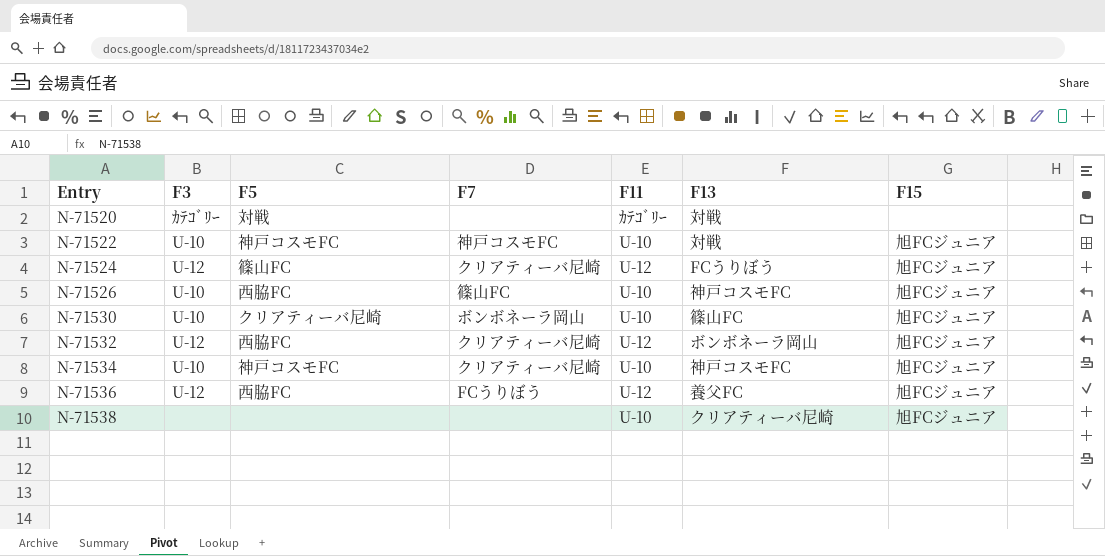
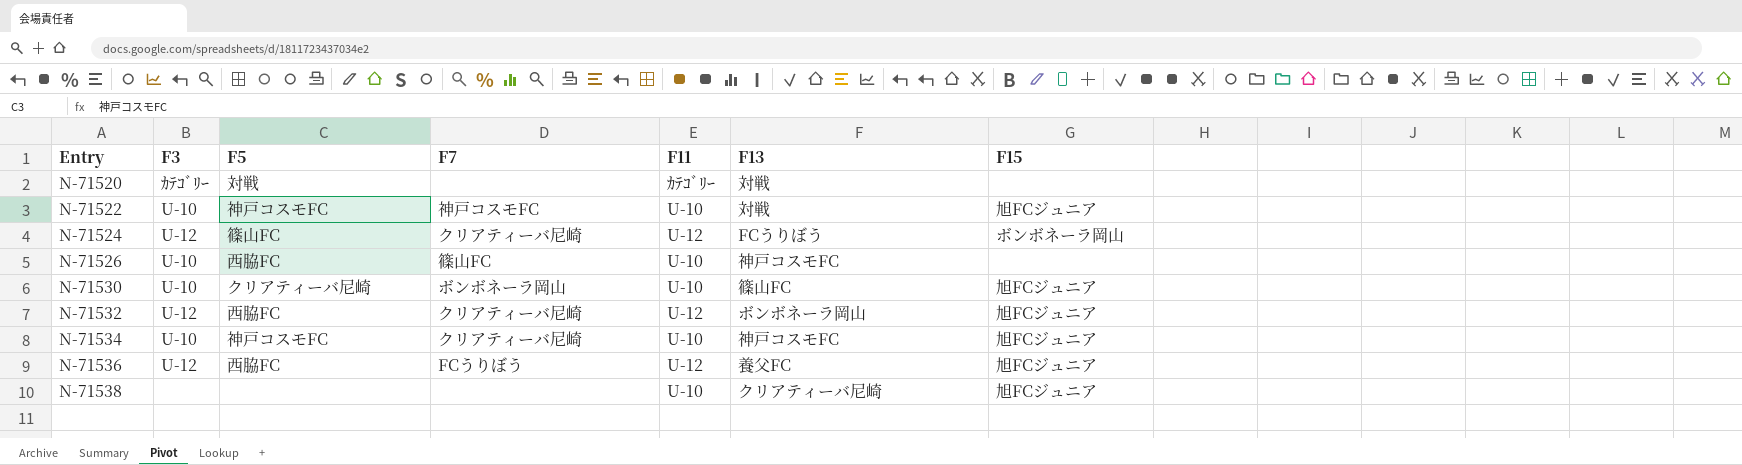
N-71524 | F15: 旭FCジュニア -> ボンボネーラ岡山
N-71526 | F15: 旭FCジュニア -> none

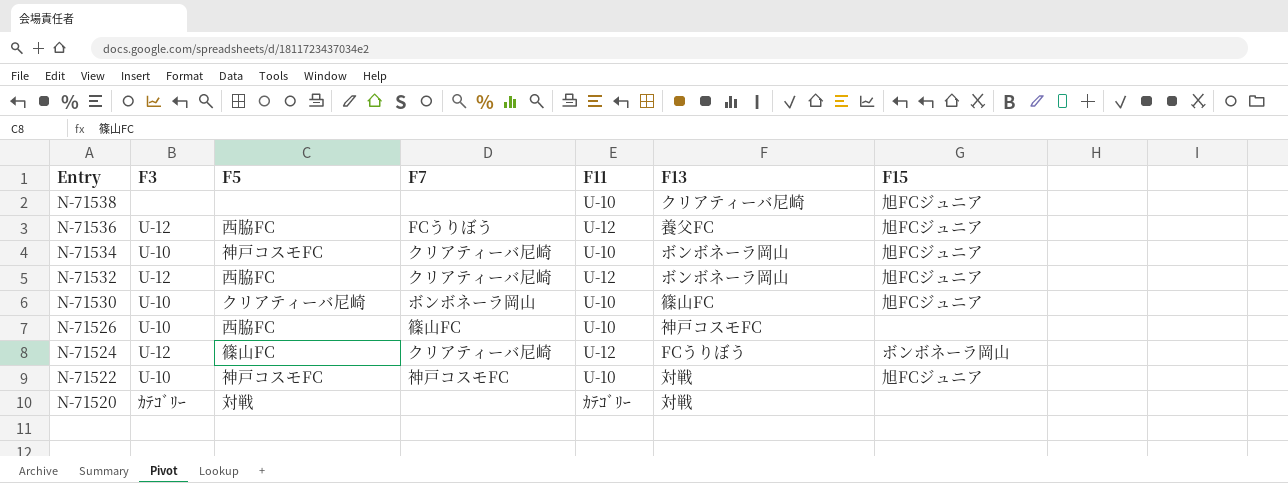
row order: Entry ascending -> Entry descending
N-71534 | F13: 神戸コスモFC -> ボンボネーラ岡山

